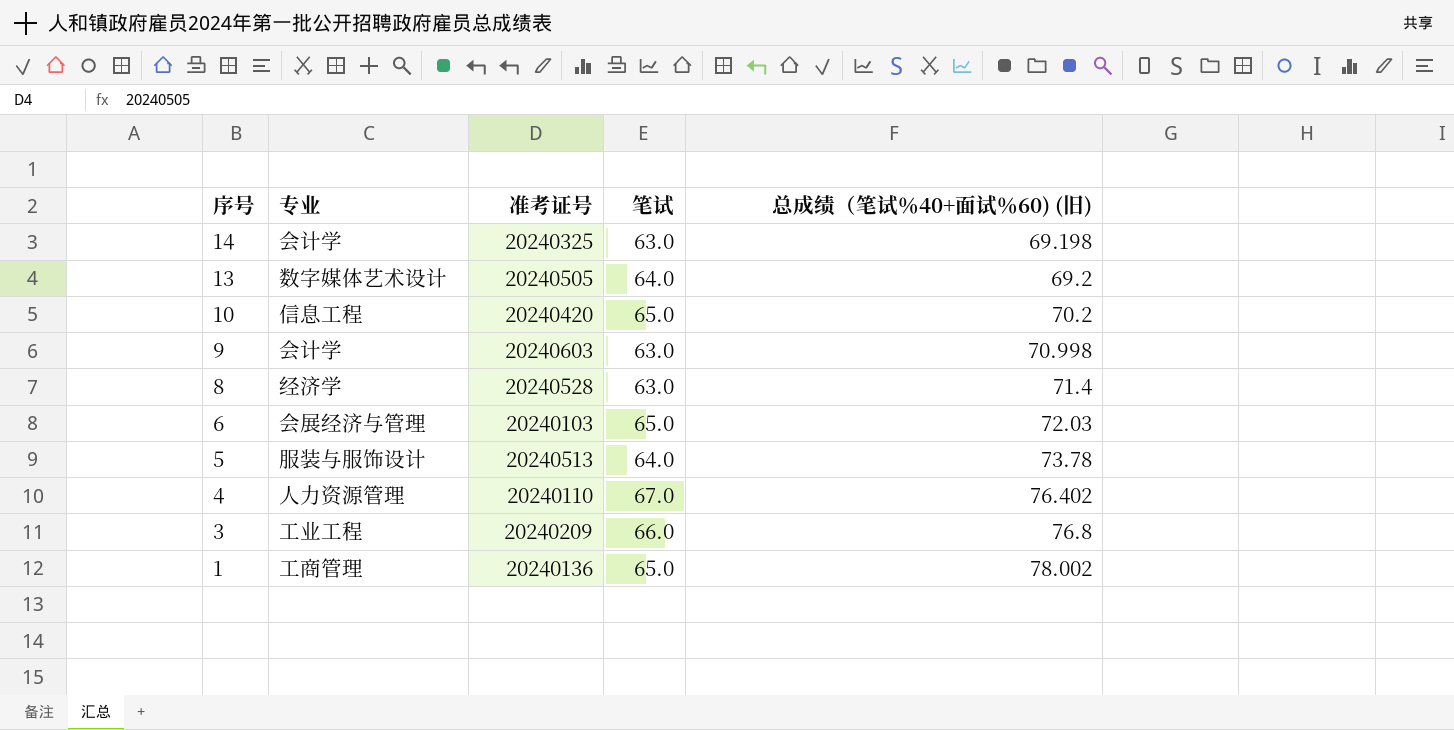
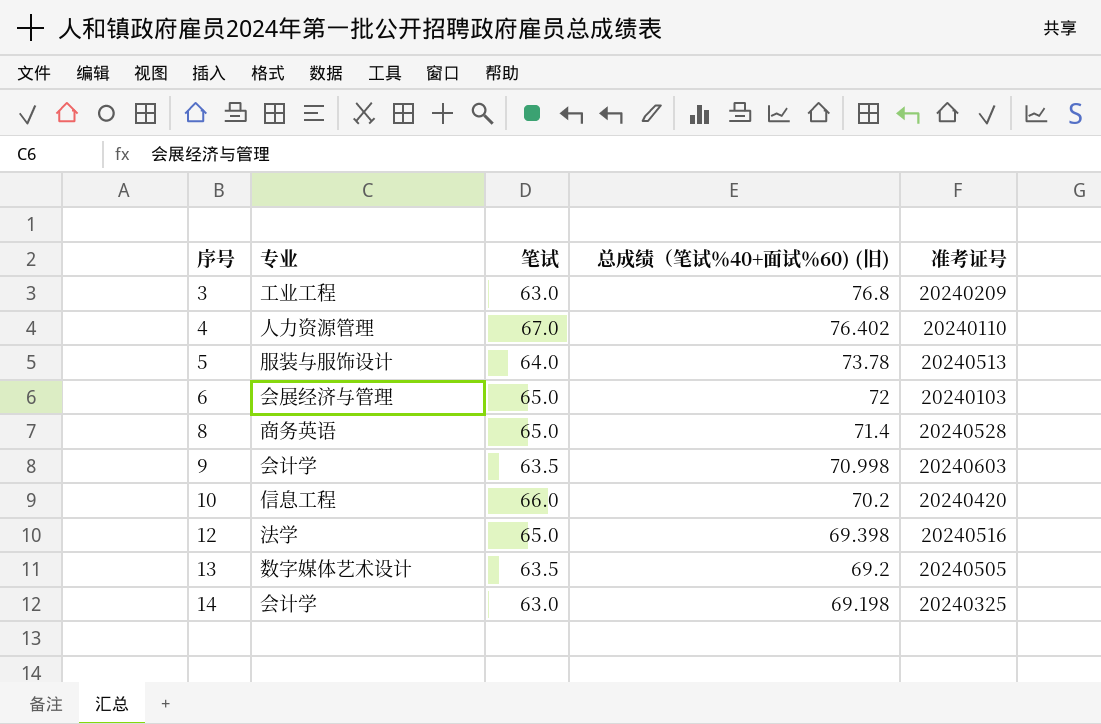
row order: 序号 descending -> 序号 ascending
column 准考证号 | position: 3 -> 5
row 1: 工商管理 | 20240136 | 65.0 | 78.002 -> none
3 | 笔试: 66.0 -> 63.0
6 | 总成绩（笔试％40+面试％60) (旧): 72.03 -> 72
8 | 专业: 经济学 -> 商务英语
8 | 笔试: 63.0 -> 65.0
9 | 笔试: 63.0 -> 63.5
10 | 笔试: 65.0 -> 66.0
row 12: none -> 法学 | 65.0 | 69.398 | 20240516
13 | 笔试: 64.0 -> 63.5

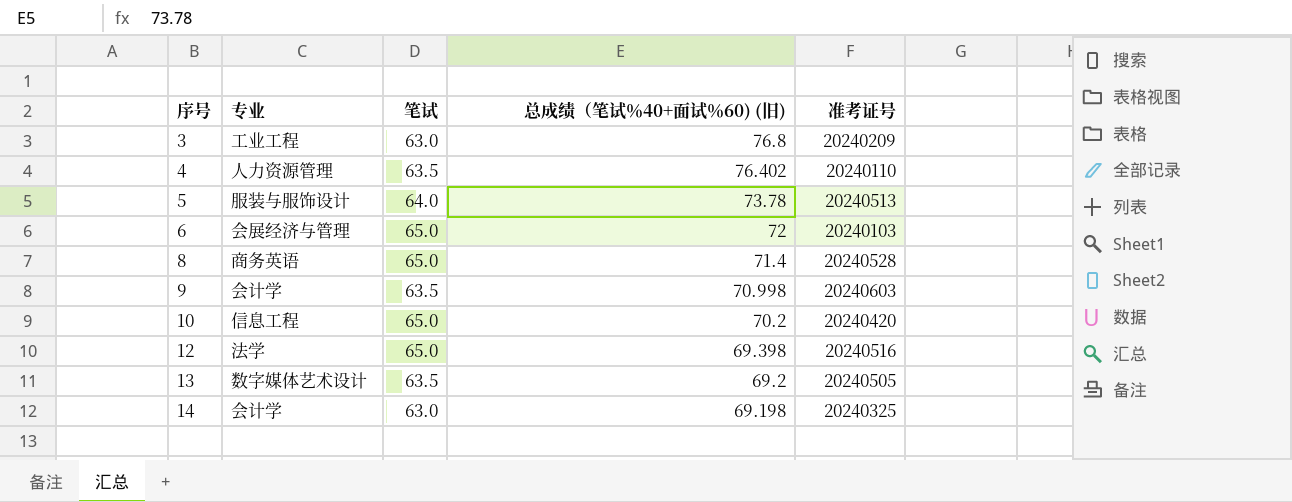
4 | 笔试: 67.0 -> 63.5
10 | 笔试: 66.0 -> 65.0

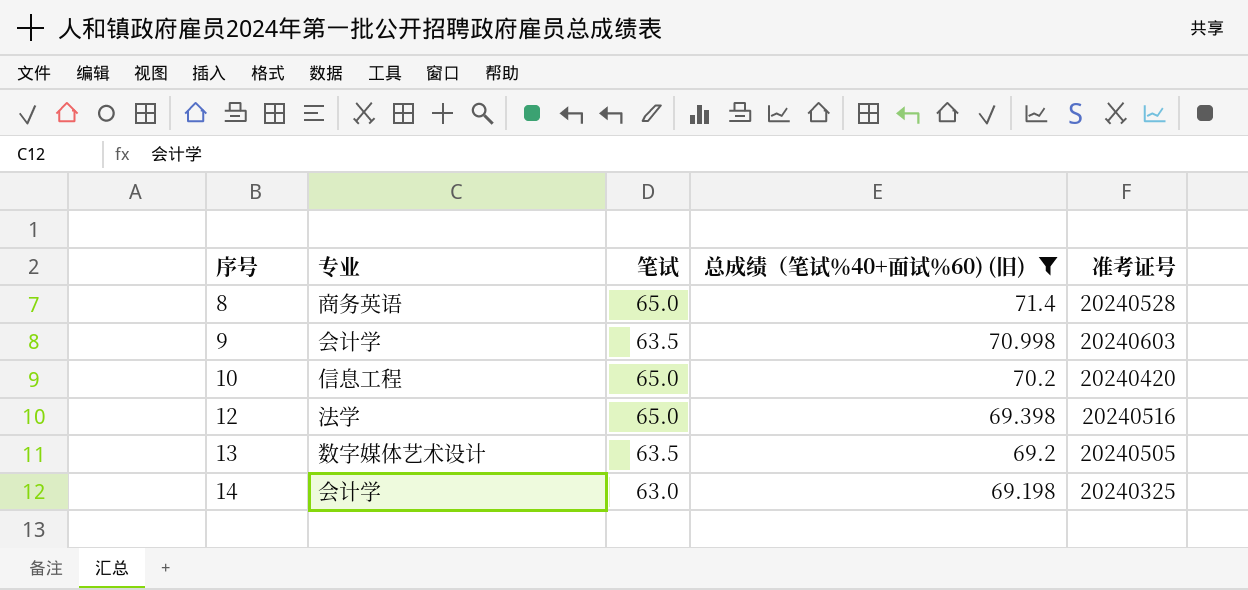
filter: none -> 总成绩（笔试％40+面试％60) (旧) <= 71.4

